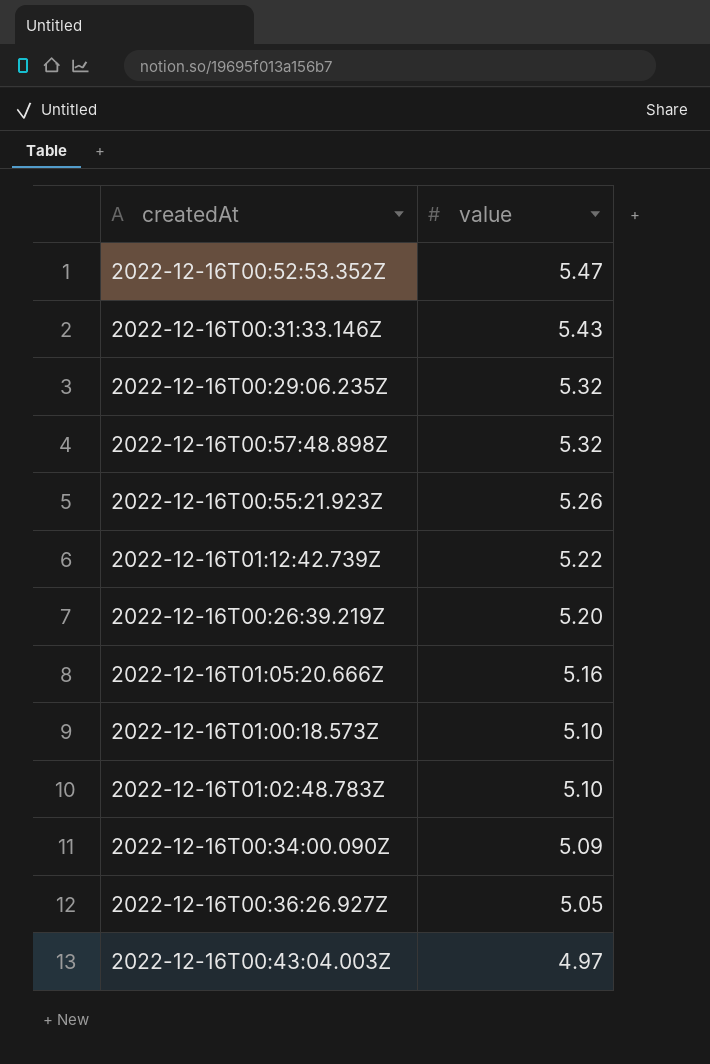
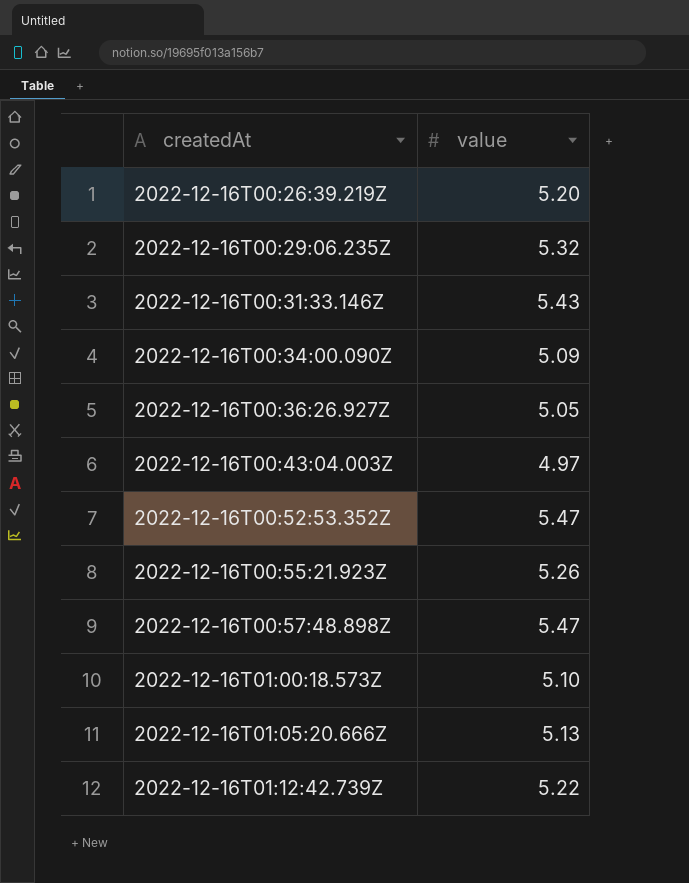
row order: value descending -> createdAt ascending
row 2022-12-16T01:02:48.783Z: 5.10 -> none
2022-12-16T00:57:48.898Z | value: 5.32 -> 5.47
2022-12-16T01:05:20.666Z | value: 5.16 -> 5.13

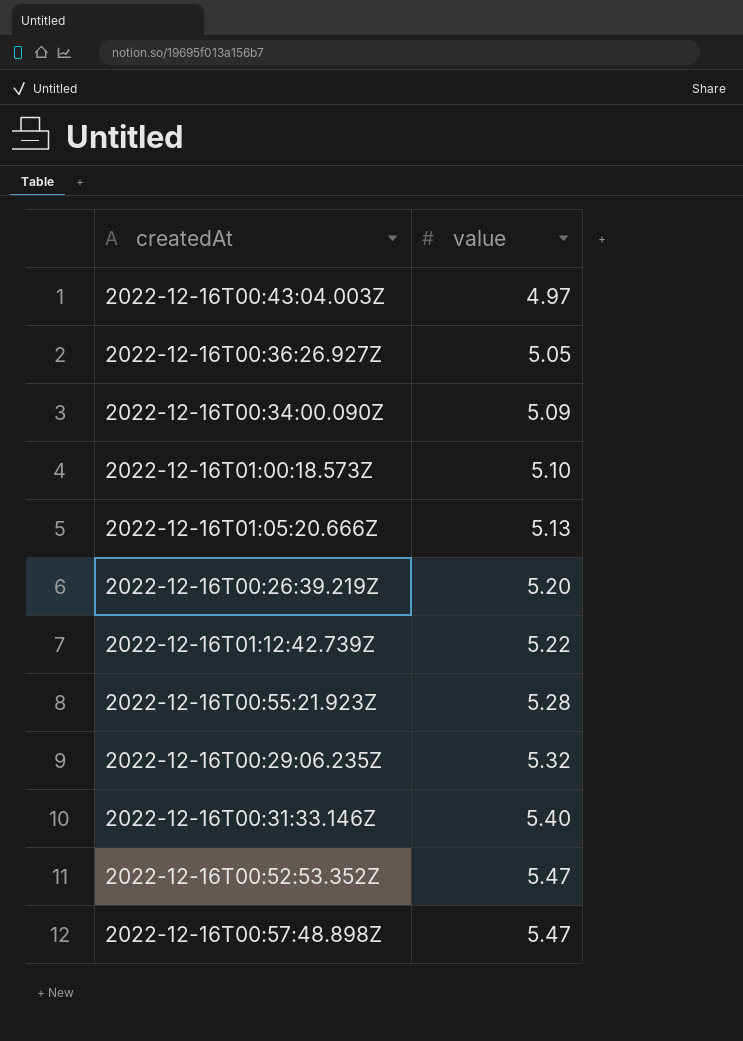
row order: createdAt ascending -> value ascending
2022-12-16T00:55:21.923Z | value: 5.26 -> 5.28
2022-12-16T00:31:33.146Z | value: 5.43 -> 5.40

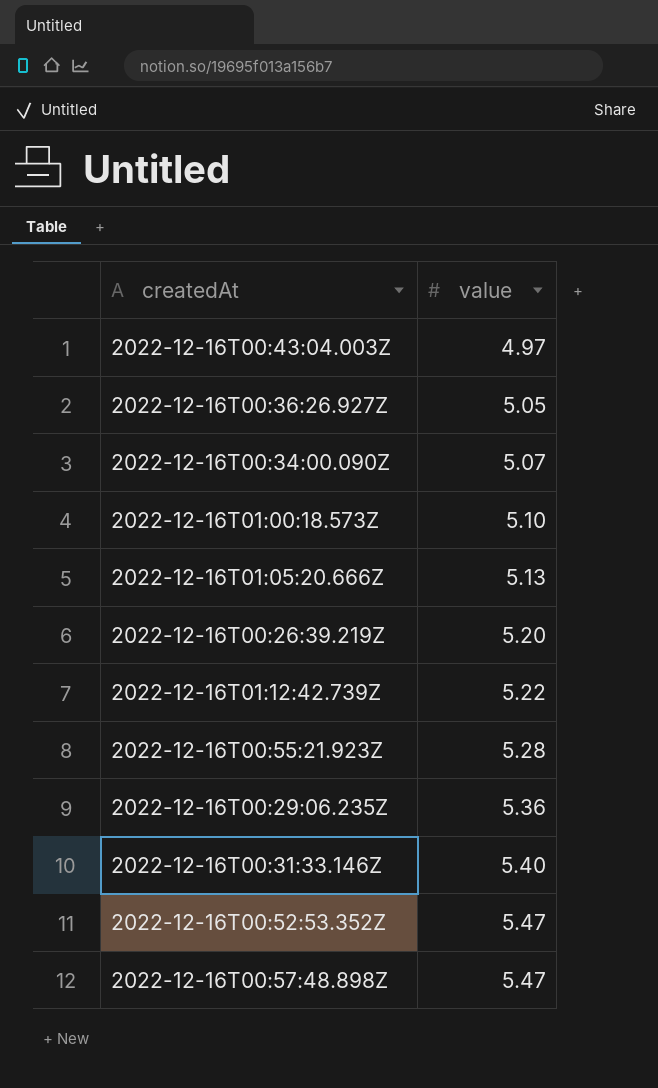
2022-12-16T00:34:00.090Z | value: 5.09 -> 5.07
2022-12-16T00:29:06.235Z | value: 5.32 -> 5.36

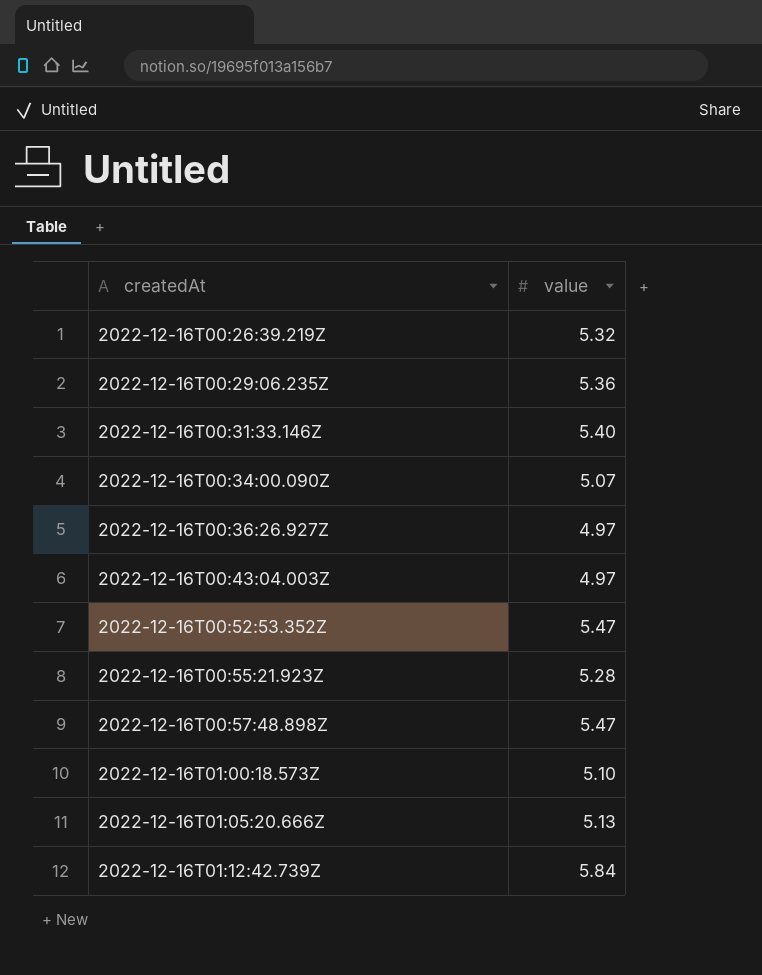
row order: value ascending -> createdAt ascending
2022-12-16T00:26:39.219Z | value: 5.20 -> 5.32
2022-12-16T00:36:26.927Z | value: 5.05 -> 4.97
2022-12-16T01:12:42.739Z | value: 5.22 -> 5.84

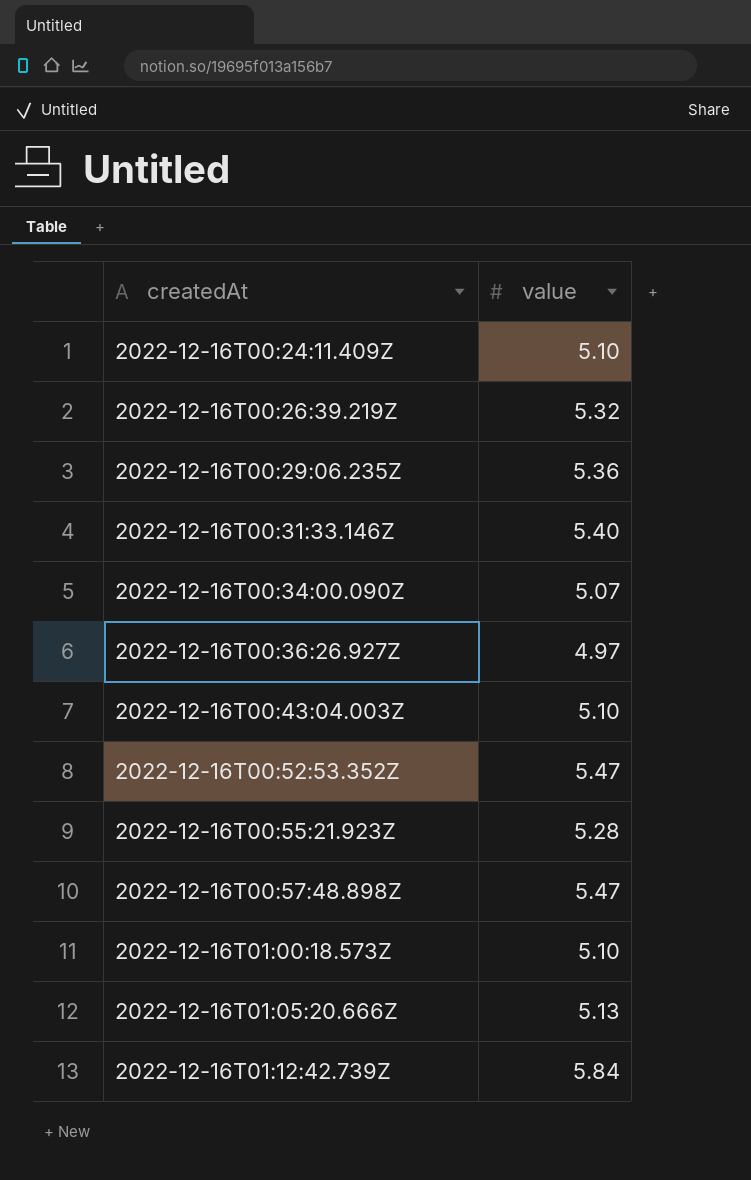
row 2022-12-16T00:24:11.409Z: none -> 5.10
2022-12-16T00:43:04.003Z | value: 4.97 -> 5.10

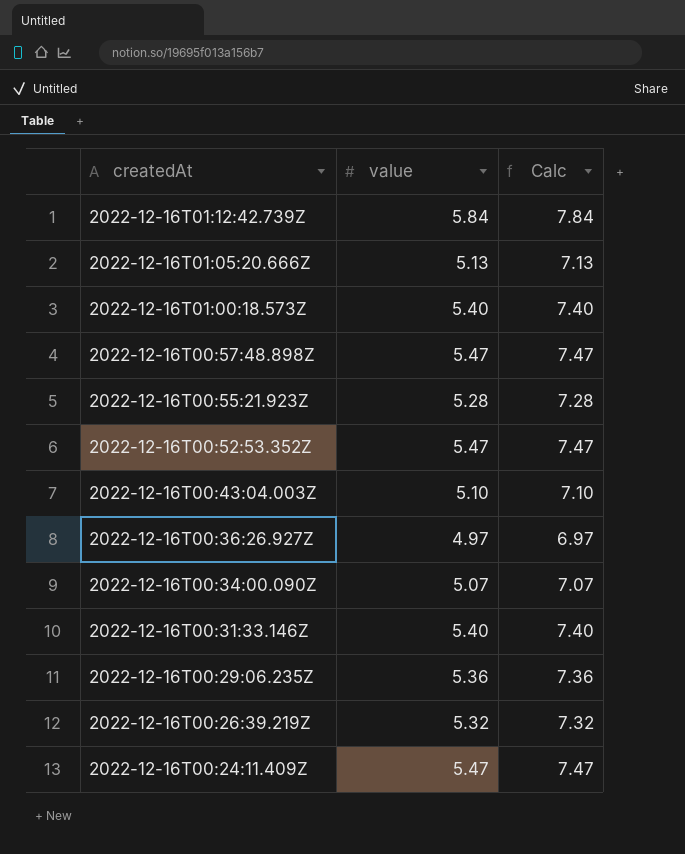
row order: createdAt ascending -> createdAt descending
column Calc | formula: none -> [value] + 2
2022-12-16T01:00:18.573Z | value: 5.10 -> 5.40
2022-12-16T00:24:11.409Z | value: 5.10 -> 5.47

